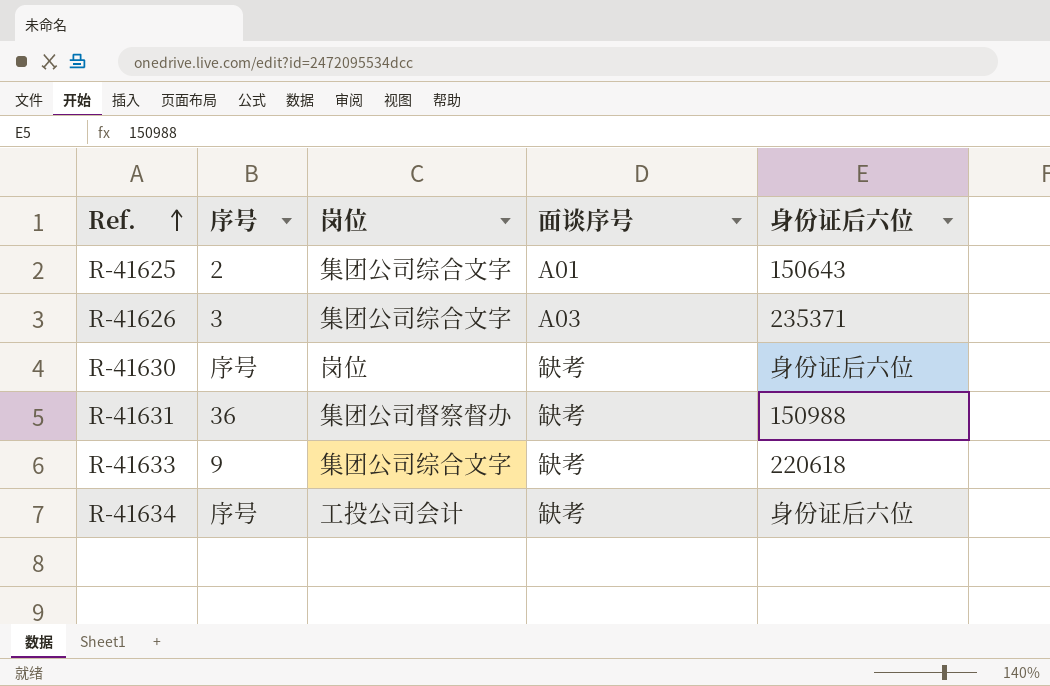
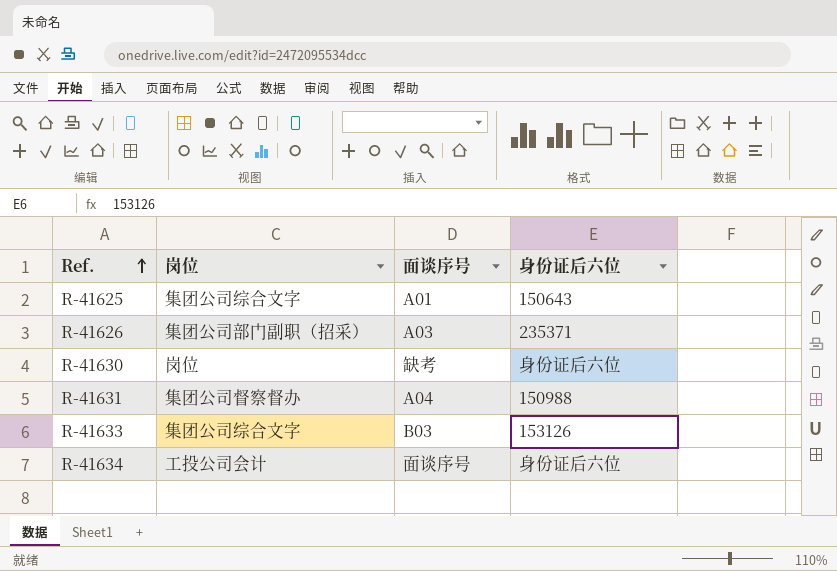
column 序号 | position: 2 -> none
R-41626 | 岗位: 集团公司综合文字 -> 集团公司部门副职（招采）
R-41631 | 面谈序号: 缺考 -> A04
R-41633 | 面谈序号: 缺考 -> B03
R-41633 | 身份证后六位: 220618 -> 153126
R-41634 | 面谈序号: 缺考 -> 面谈序号

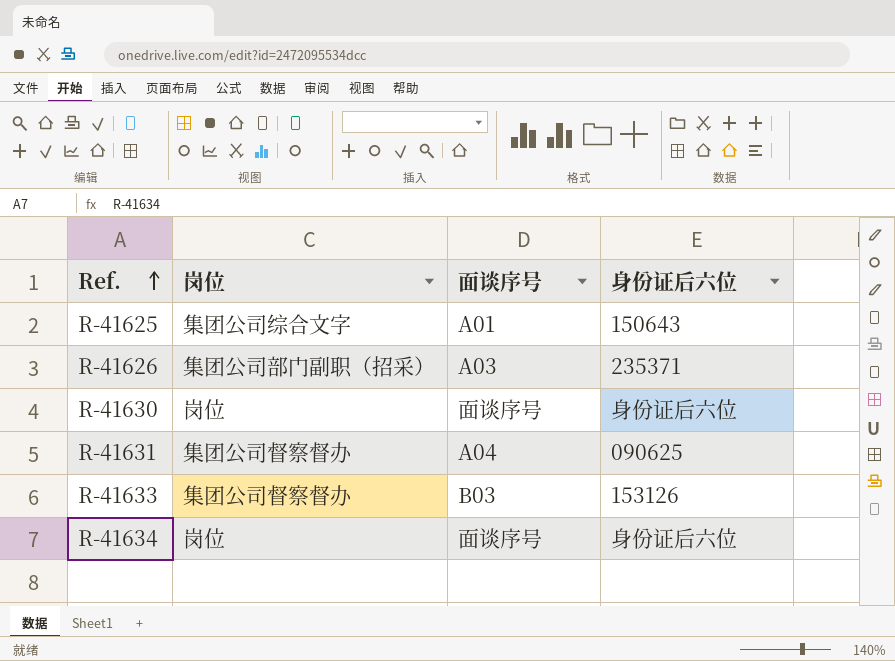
R-41630 | 面谈序号: 缺考 -> 面谈序号
R-41631 | 身份证后六位: 150988 -> 090625
R-41633 | 岗位: 集团公司综合文字 -> 集团公司督察督办
R-41634 | 岗位: 工投公司会计 -> 岗位

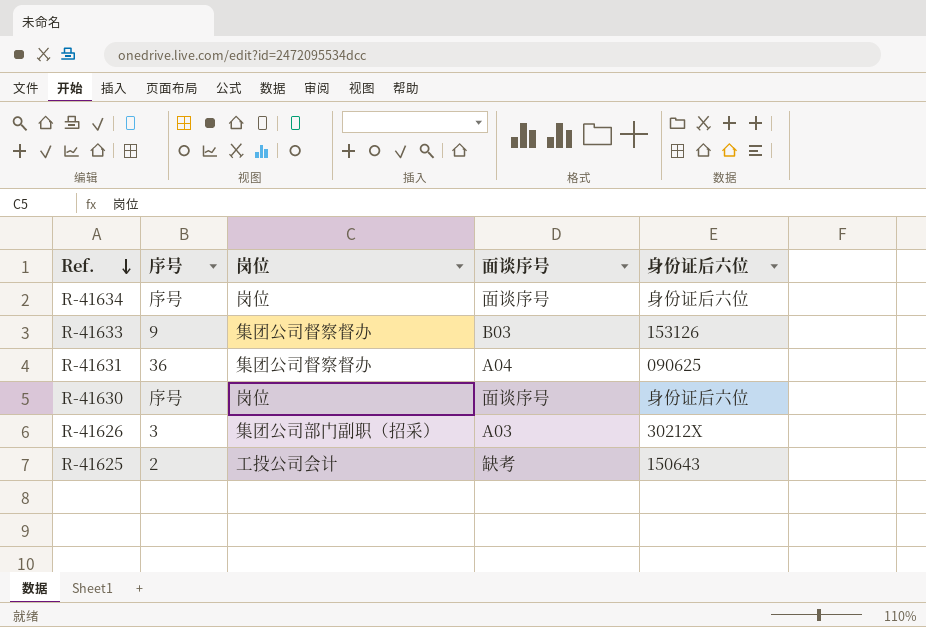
row order: Ref. ascending -> Ref. descending
column 序号 | position: none -> 2
R-41626 | 身份证后六位: 235371 -> 30212X
R-41625 | 岗位: 集团公司综合文字 -> 工投公司会计
R-41625 | 面谈序号: A01 -> 缺考

